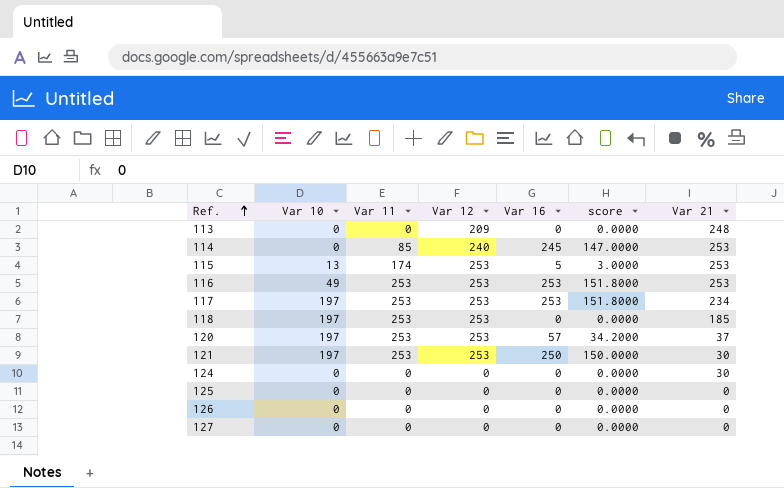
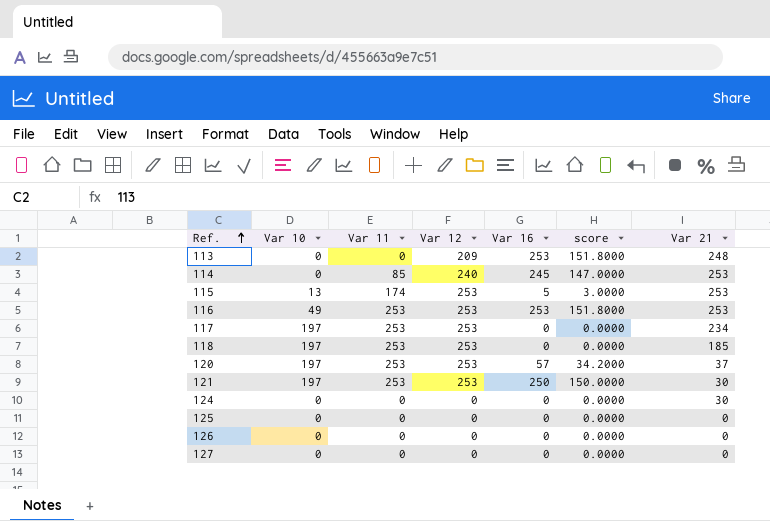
113 | Var 16: 0 -> 253
113 | score: 0.0000 -> 151.8000
117 | Var 16: 253 -> 0
117 | score: 151.8000 -> 0.0000

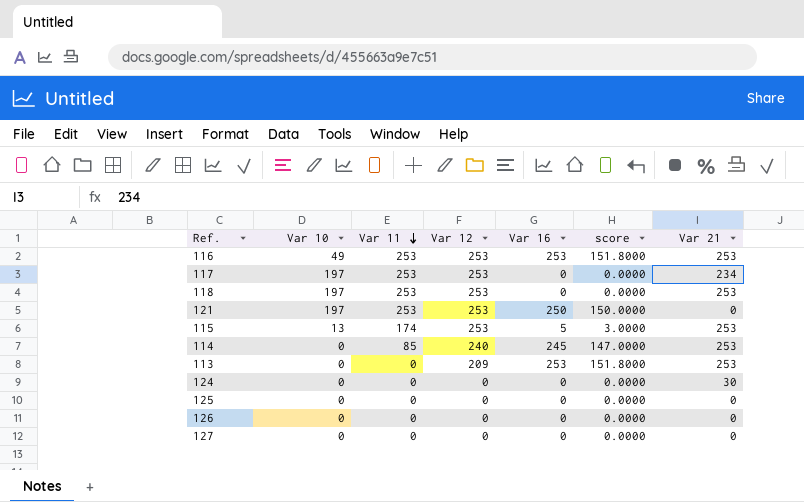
row order: Ref. ascending -> Var 11 descending
row 120: 197 | 253 | 253 | 57 | 34.2000 | 37 -> none
118 | Var 21: 185 -> 253
121 | Var 21: 30 -> 0
113 | Var 21: 248 -> 253

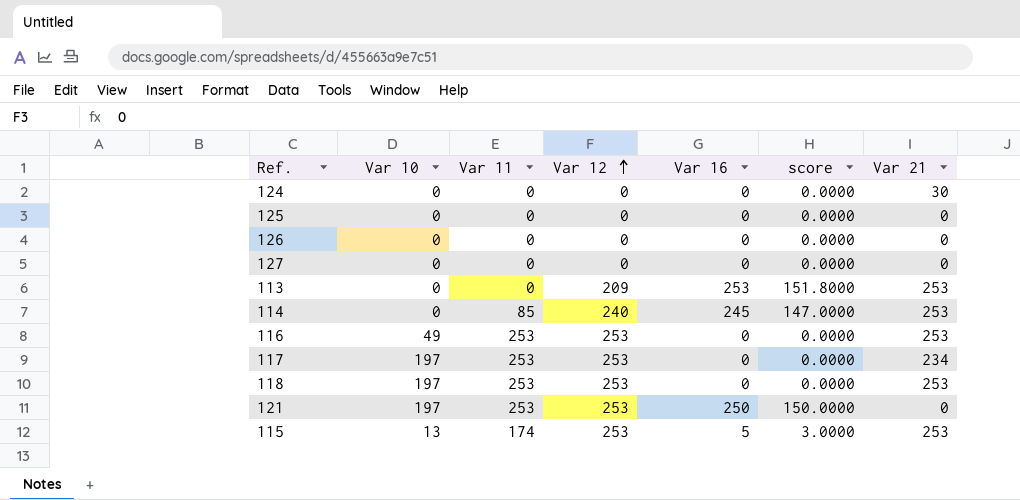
row order: Var 11 descending -> Var 12 ascending
116 | Var 16: 253 -> 0
116 | score: 151.8000 -> 0.0000

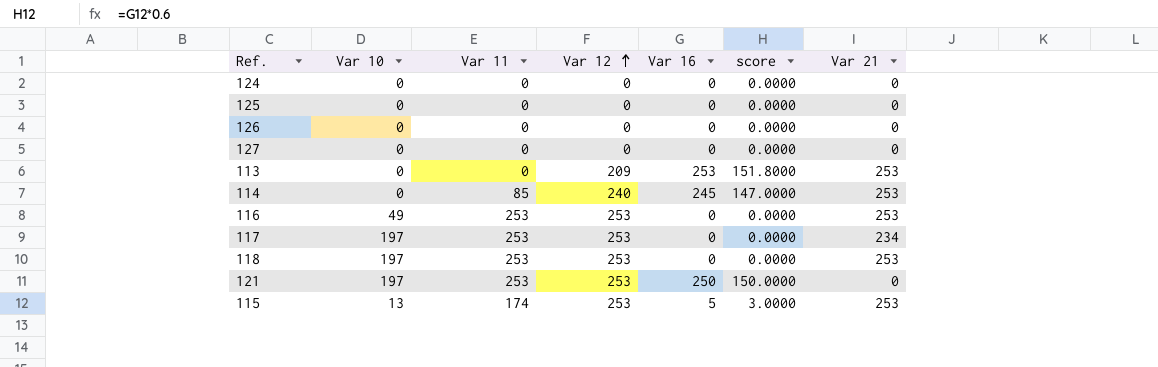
124 | Var 21: 30 -> 0

